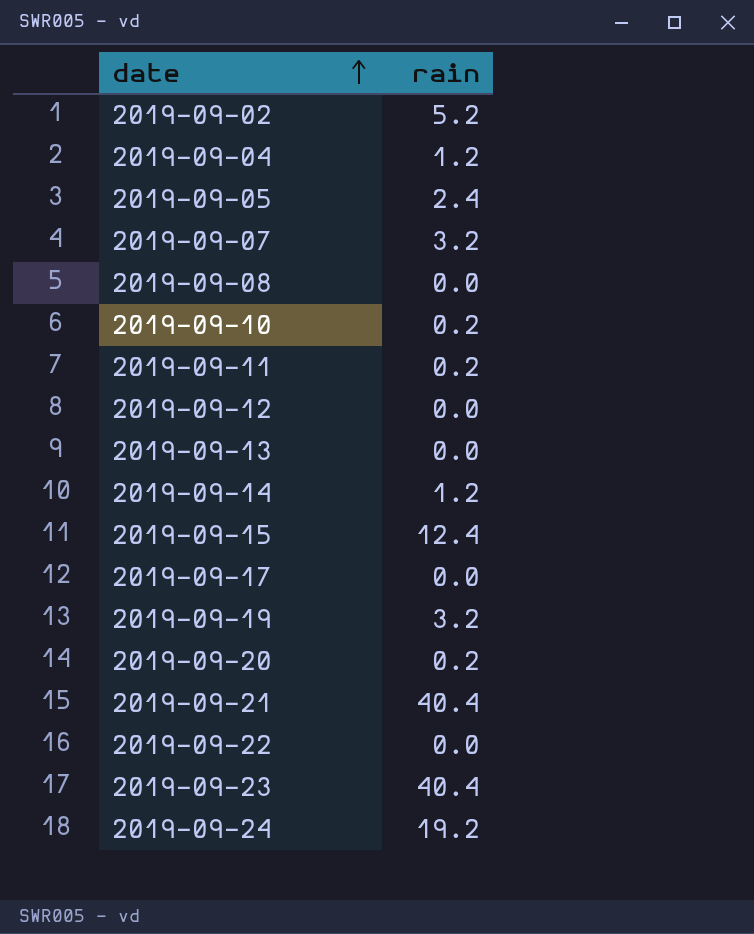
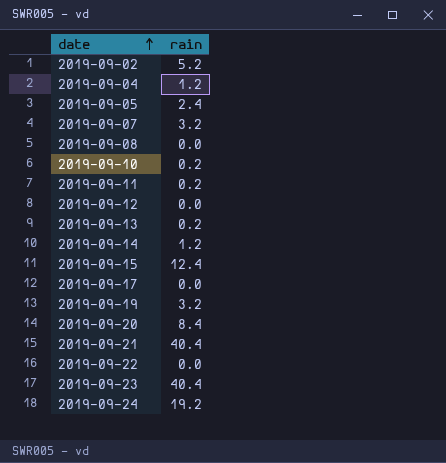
2019-09-13 | rain: 0.0 -> 0.2
2019-09-20 | rain: 0.2 -> 8.4

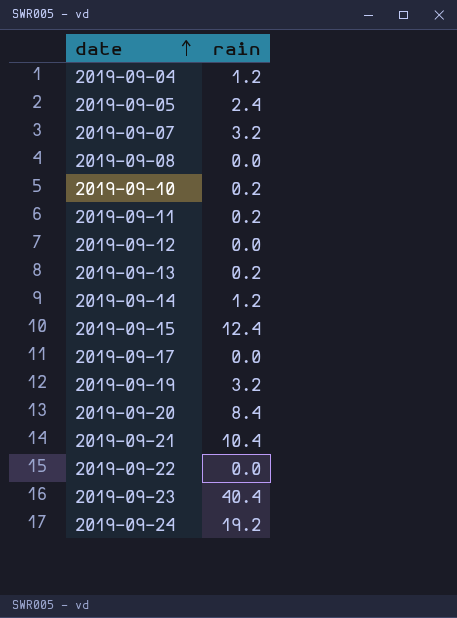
row 2019-09-02: 5.2 -> none
2019-09-21 | rain: 40.4 -> 10.4

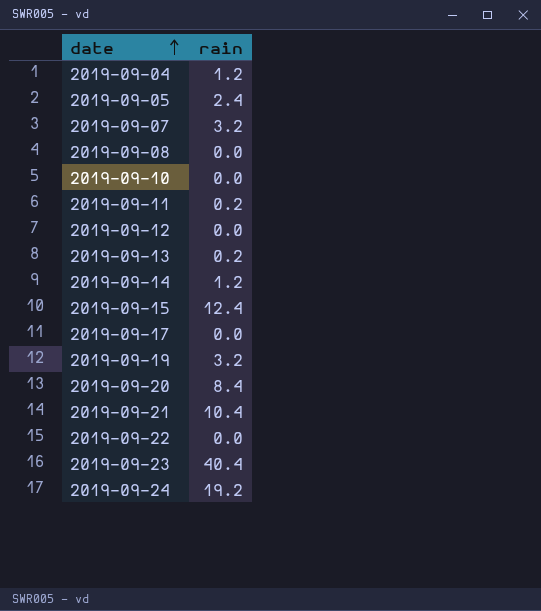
2019-09-10 | rain: 0.2 -> 0.0

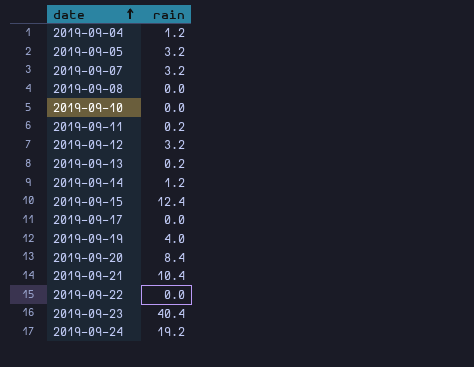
2019-09-05 | rain: 2.4 -> 3.2
2019-09-12 | rain: 0.0 -> 3.2
2019-09-19 | rain: 3.2 -> 4.0

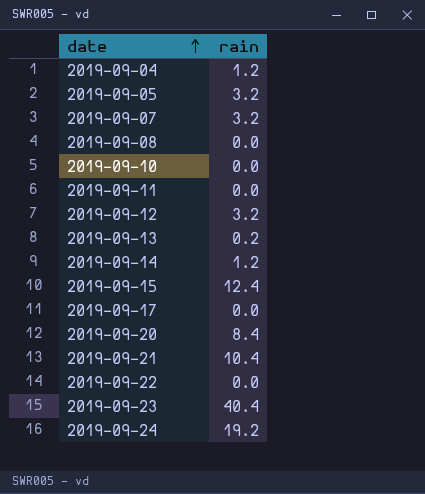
row 2019-09-19: 4.0 -> none
2019-09-11 | rain: 0.2 -> 0.0

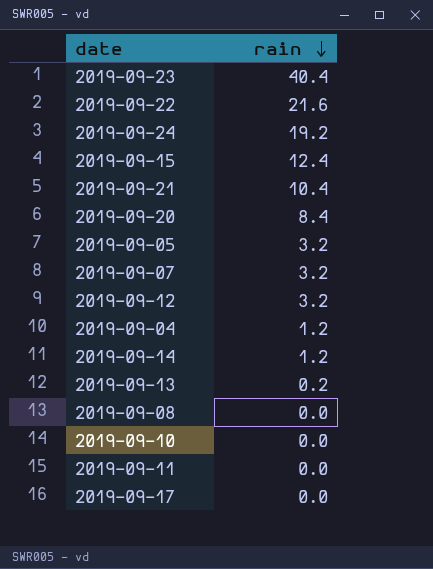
row order: date ascending -> rain descending
2019-09-22 | rain: 0.0 -> 21.6

